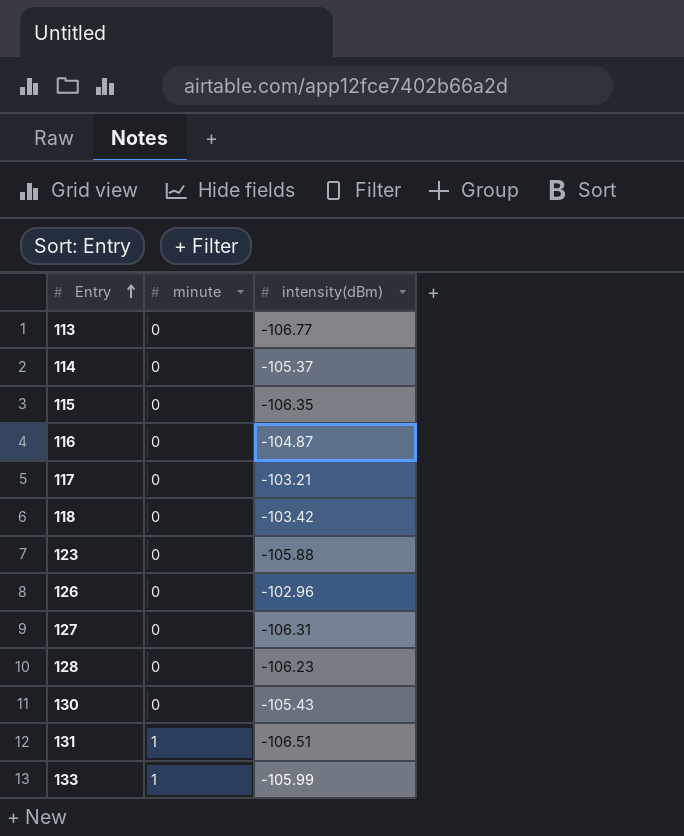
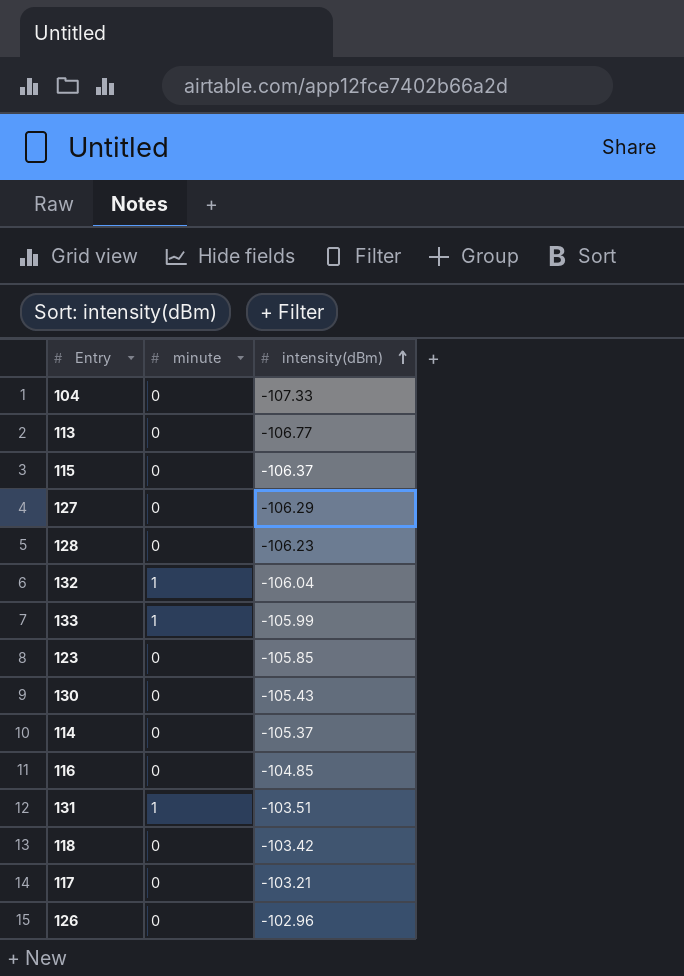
row order: Entry ascending -> intensity(dBm) ascending
row 104: none -> 0 | -107.33
115 | intensity(dBm): -106.35 -> -106.37
127 | intensity(dBm): -106.31 -> -106.29
row 132: none -> 1 | -106.04
123 | intensity(dBm): -105.88 -> -105.85
116 | intensity(dBm): -104.87 -> -104.85
131 | intensity(dBm): -106.51 -> -103.51

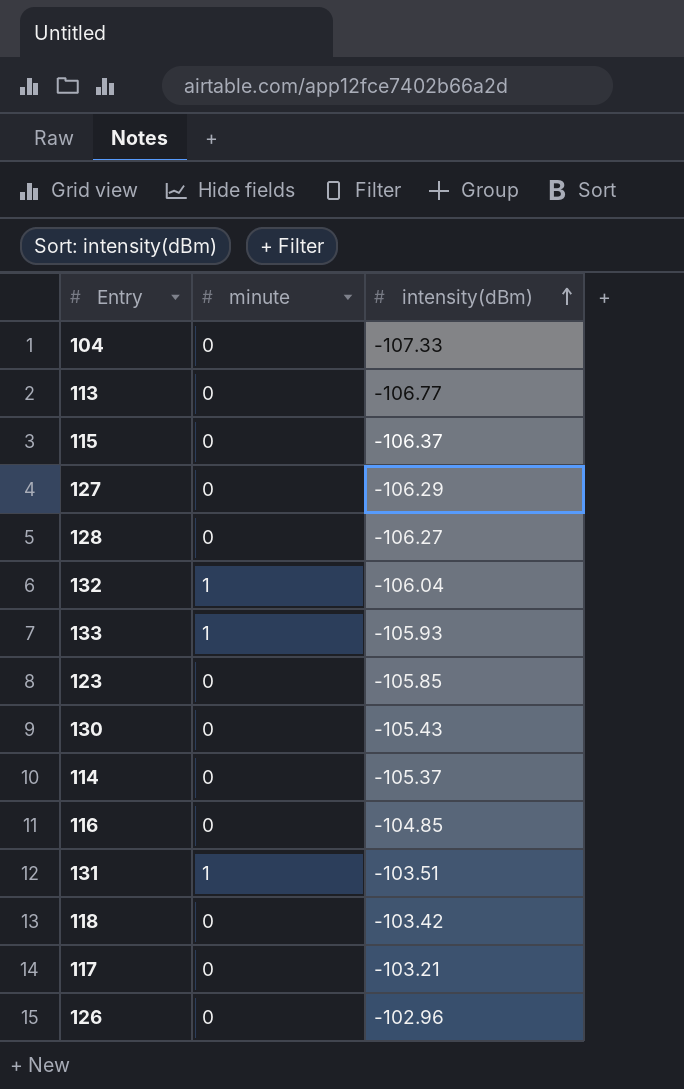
128 | intensity(dBm): -106.23 -> -106.27
133 | intensity(dBm): -105.99 -> -105.93

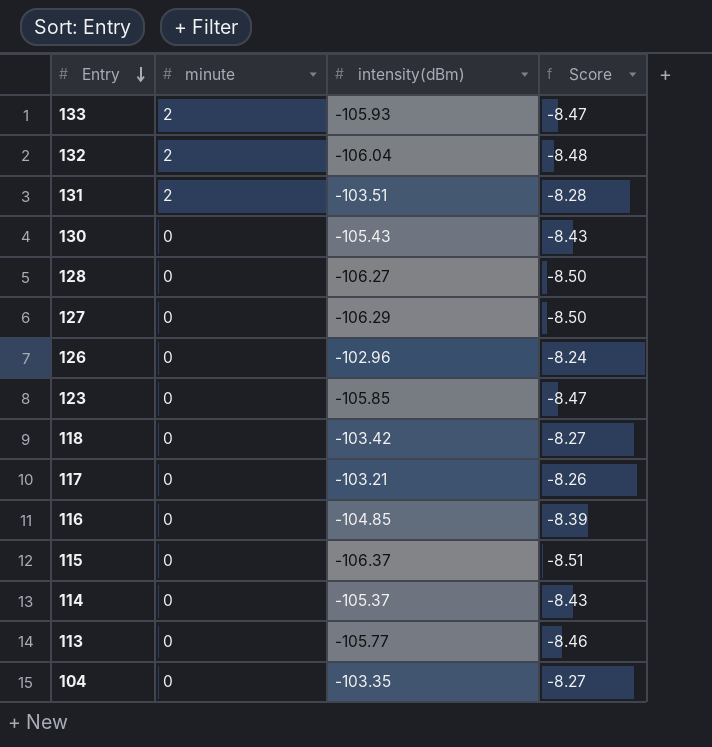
row order: intensity(dBm) ascending -> Entry descending
column Score | formula: none -> [intensity(dBm)] * 0.08
133 | minute: 1 -> 2
132 | minute: 1 -> 2
131 | minute: 1 -> 2
113 | intensity(dBm): -106.77 -> -105.77
104 | intensity(dBm): -107.33 -> -103.35

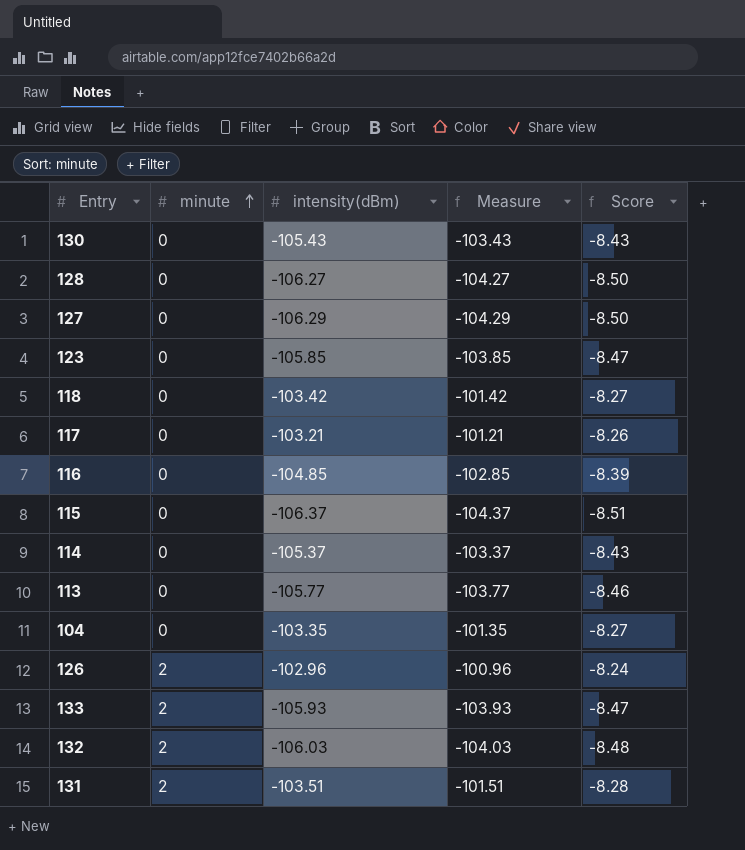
row order: Entry descending -> minute ascending
column Measure | formula: none -> [intensity(dBm)] + 2
126 | minute: 0 -> 2
132 | intensity(dBm): -106.04 -> -106.03

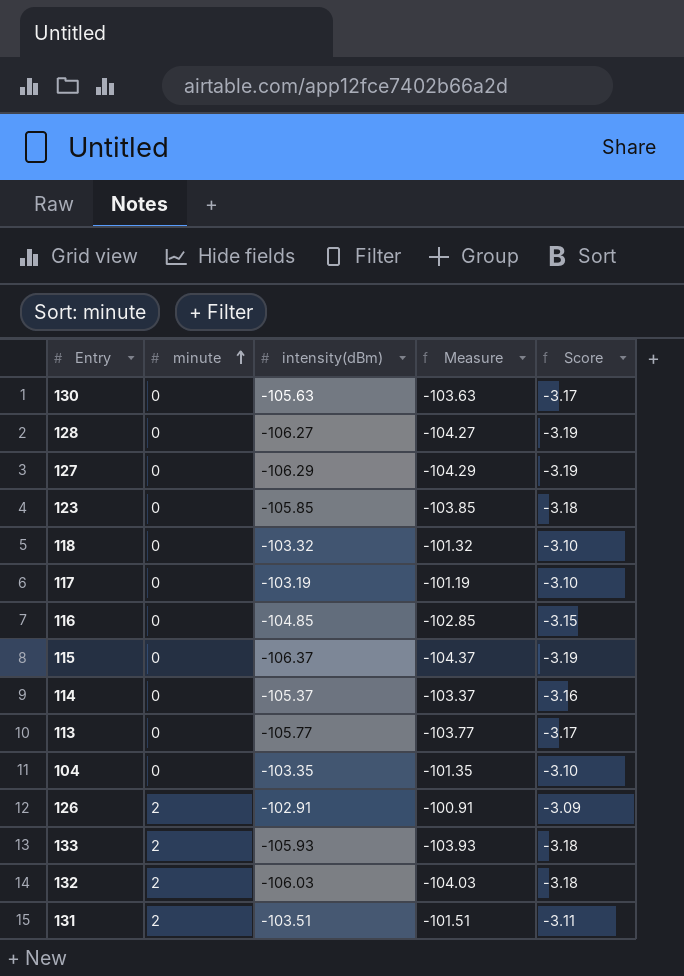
column Score | formula: [intensity(dBm)] * 0.08 -> [intensity(dBm)] * 0.03
130 | intensity(dBm): -105.43 -> -105.63
130 | Measure: -103.43 -> -103.63
118 | intensity(dBm): -103.42 -> -103.32
118 | Measure: -101.42 -> -101.32
117 | intensity(dBm): -103.21 -> -103.19
117 | Measure: -101.21 -> -101.19
126 | intensity(dBm): -102.96 -> -102.91
126 | Measure: -100.96 -> -100.91

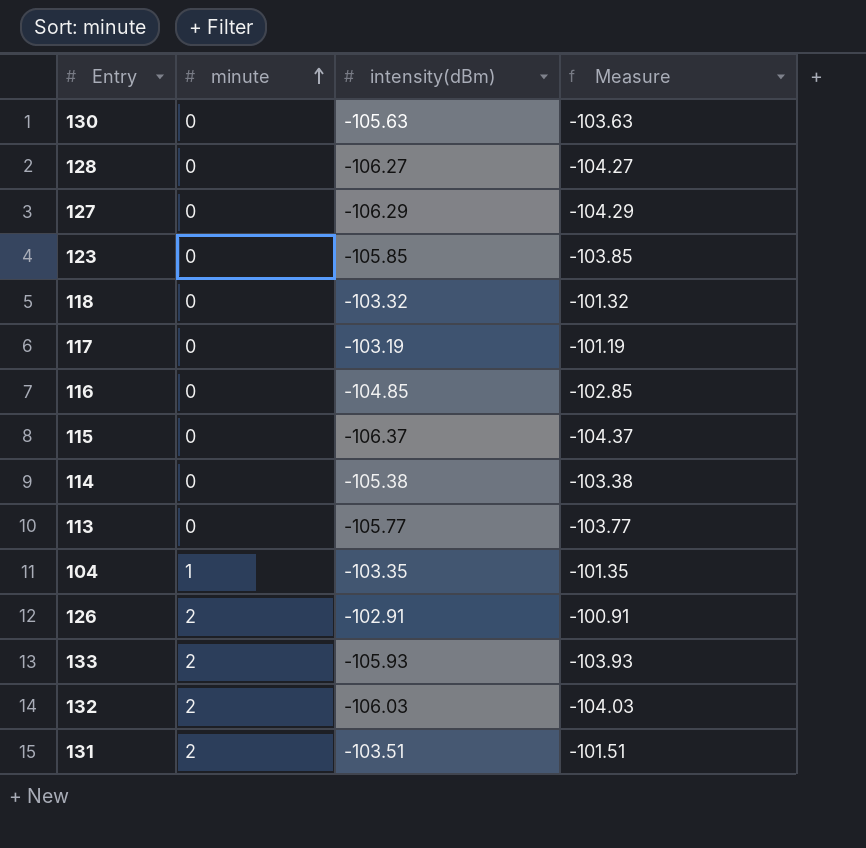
column Score | formula: [intensity(dBm)] * 0.03 -> none
114 | intensity(dBm): -105.37 -> -105.38
114 | Measure: -103.37 -> -103.38
104 | minute: 0 -> 1

